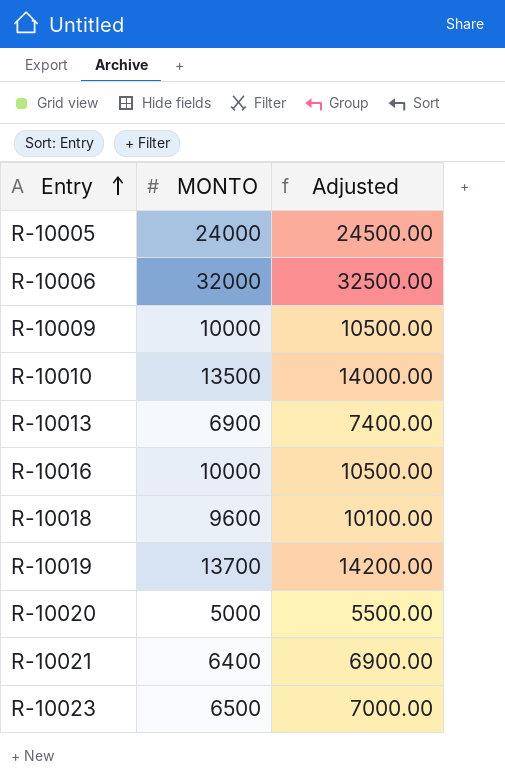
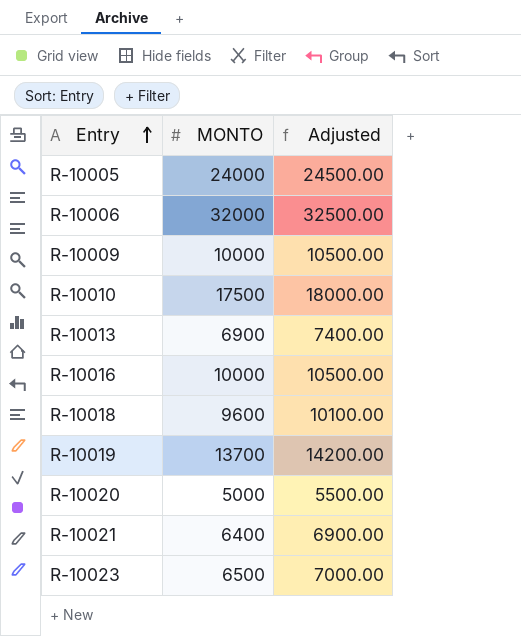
R-10010 | MONTO: 13500 -> 17500
R-10010 | Adjusted: 14000.00 -> 18000.00

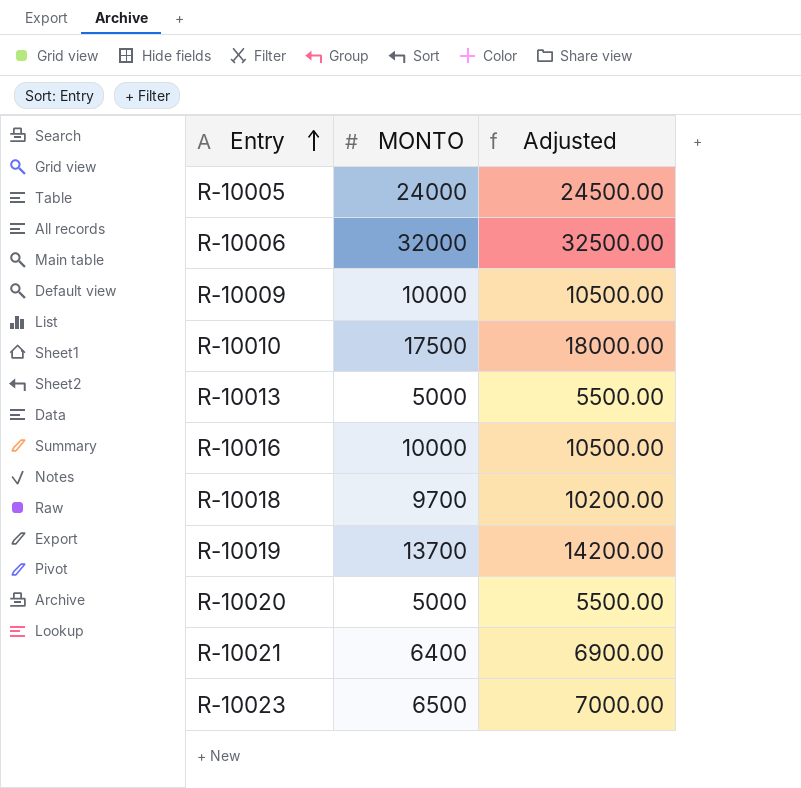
R-10013 | MONTO: 6900 -> 5000
R-10013 | Adjusted: 7400.00 -> 5500.00
R-10018 | MONTO: 9600 -> 9700
R-10018 | Adjusted: 10100.00 -> 10200.00

